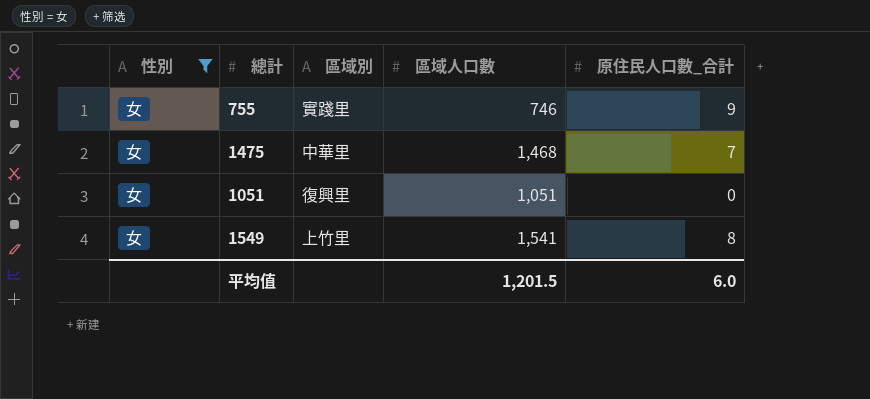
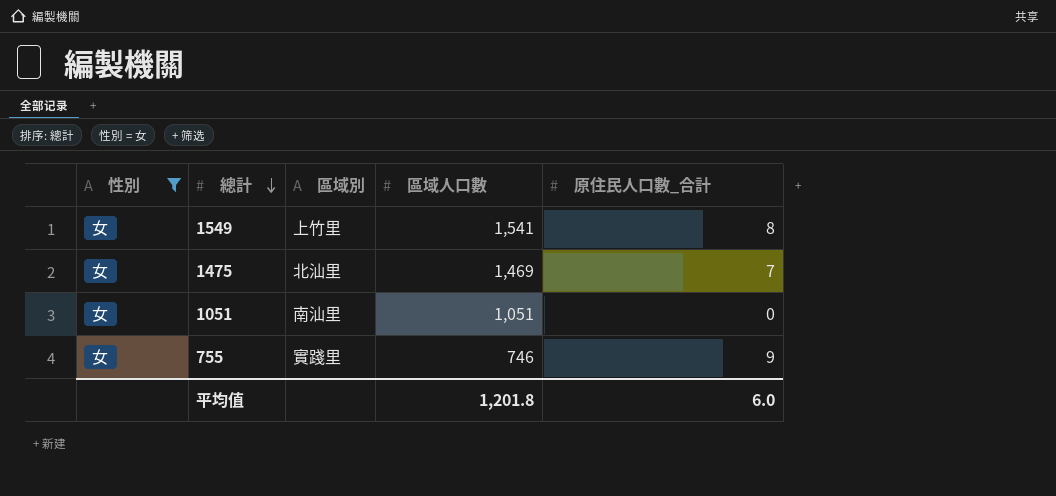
row order: none -> 總計 descending
1475 | 區域別: 中華里 -> 北汕里
1475 | 區域人口數: 1,468 -> 1,469
1051 | 區域別: 復興里 -> 南汕里
平均值 | 區域人口數: 1,201.5 -> 1,201.8

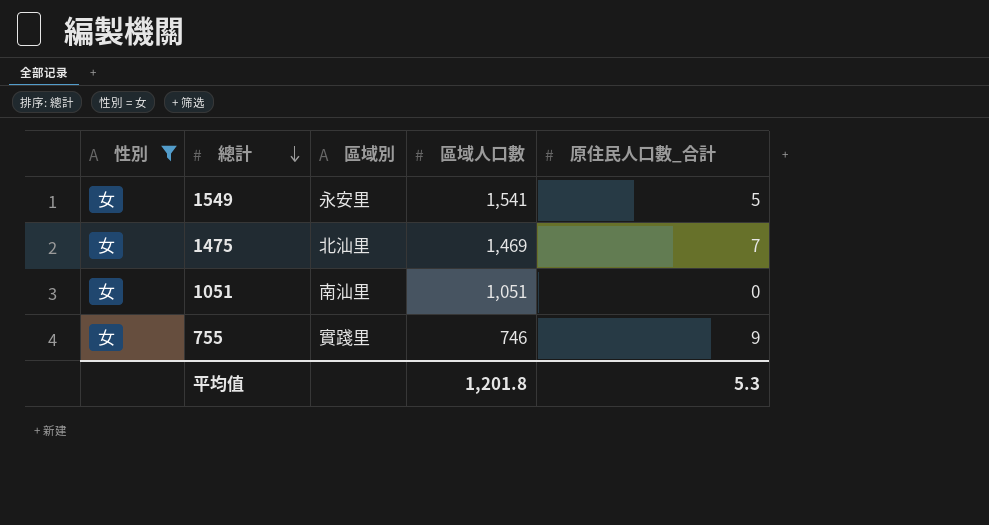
1549 | 區域別: 上竹里 -> 永安里
1549 | 原住民人口數_合計: 8 -> 5
平均值 | 原住民人口數_合計: 6.0 -> 5.3

